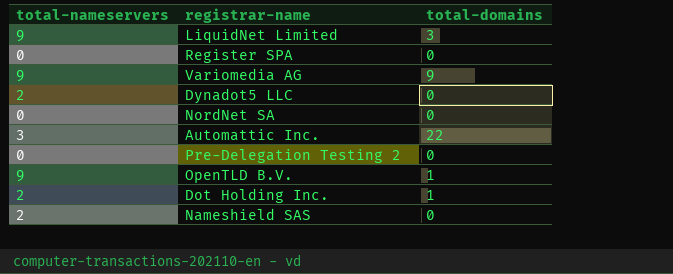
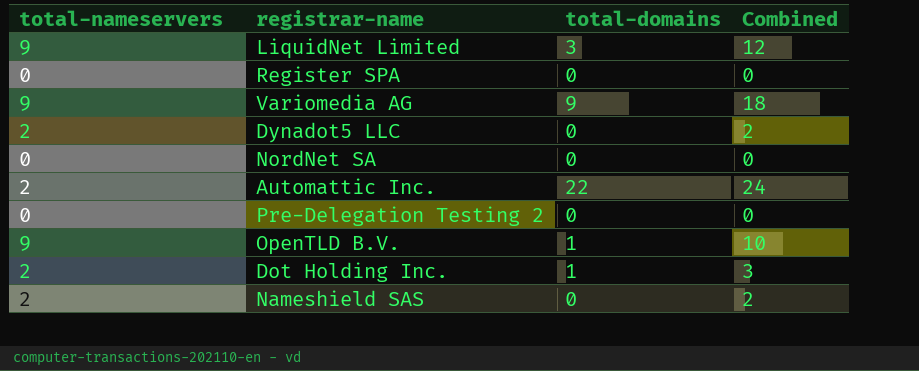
column Combined | formula: none -> [total-nameservers] + [total-domains]
Automattic Inc. | total-nameservers: 3 -> 2

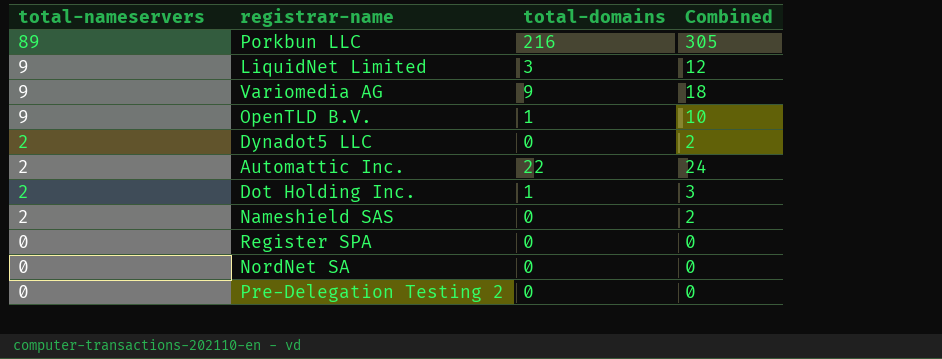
row order: none -> total-nameservers descending
row Porkbun LLC: none -> 89 | 216 | 305

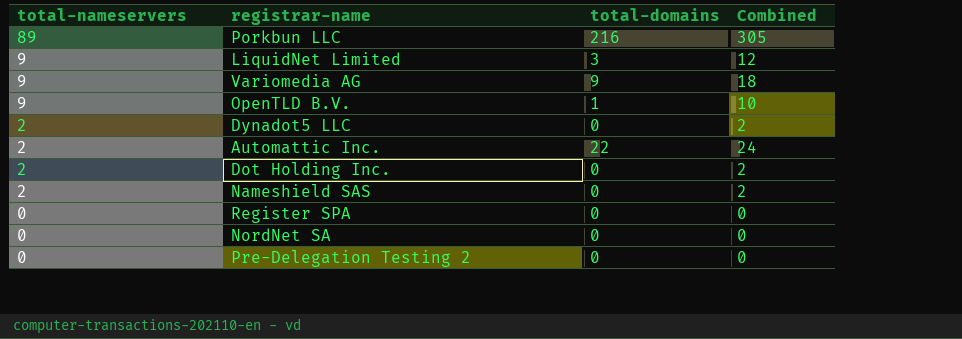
Dot Holding Inc. | total-domains: 1 -> 0
Dot Holding Inc. | Combined: 3 -> 2

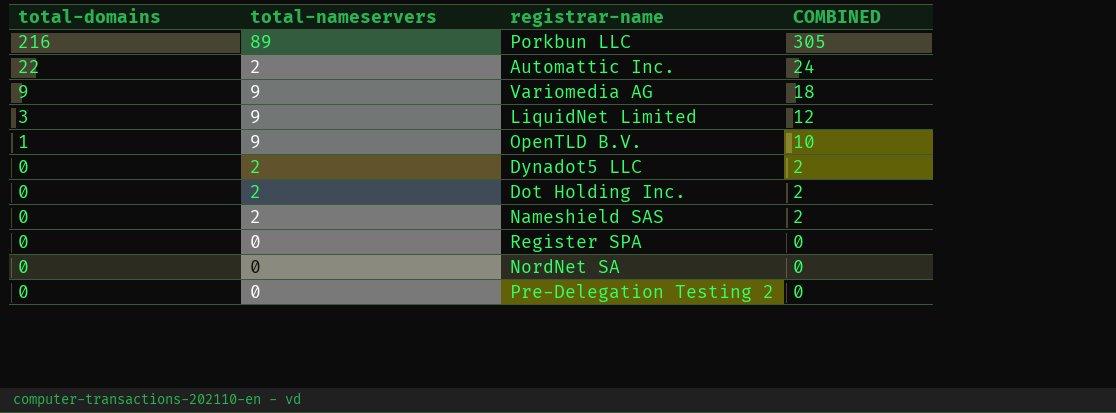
row order: total-nameservers descending -> total-domains descending
column total-domains | position: 3 -> 1
column name: Combined -> COMBINED

